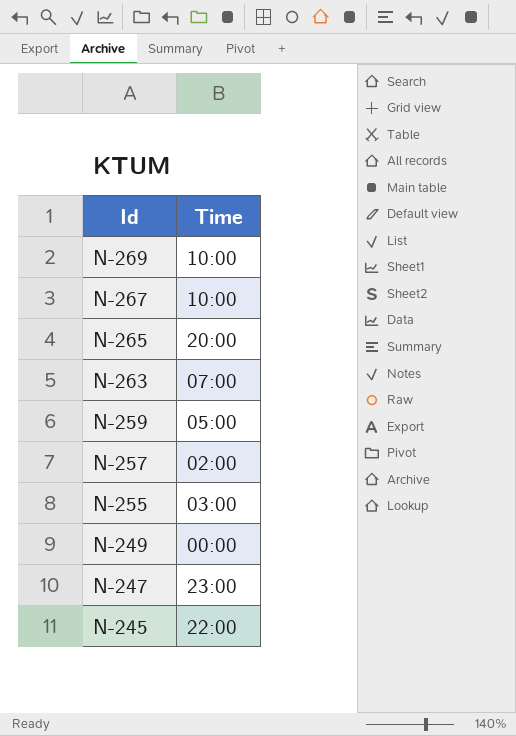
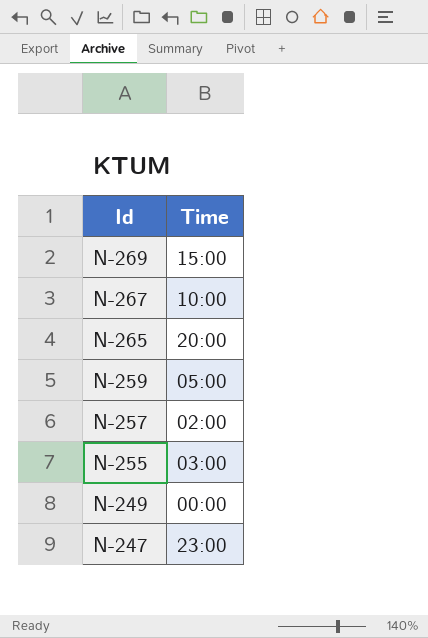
row N-263: 07:00 -> none
row N-245: 22:00 -> none
N-269 | Time: 10:00 -> 15:00

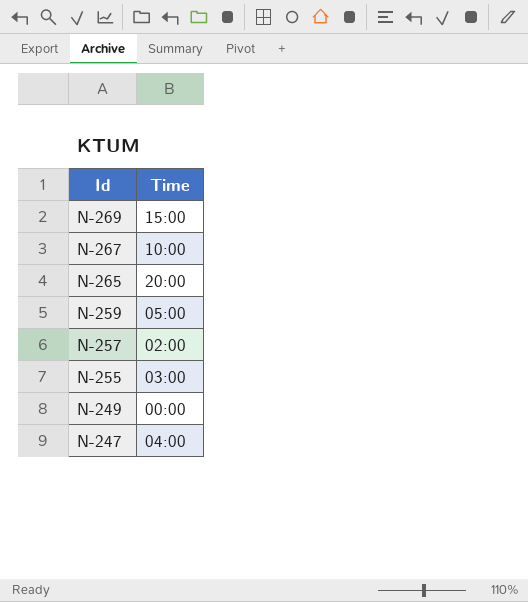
N-247 | Time: 23:00 -> 04:00

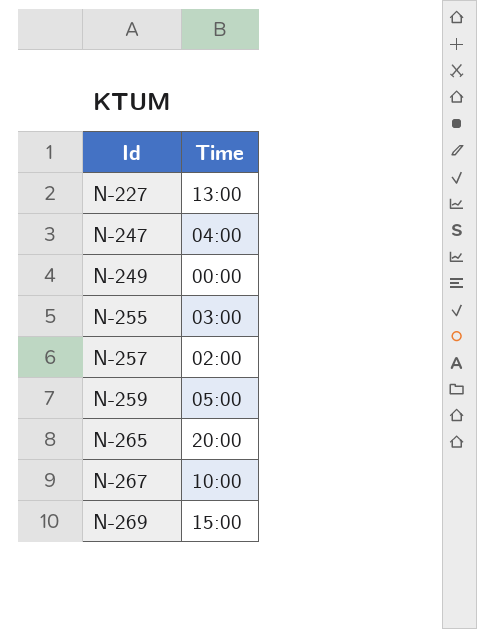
row order: Id descending -> Id ascending
row N-227: none -> 13:00

